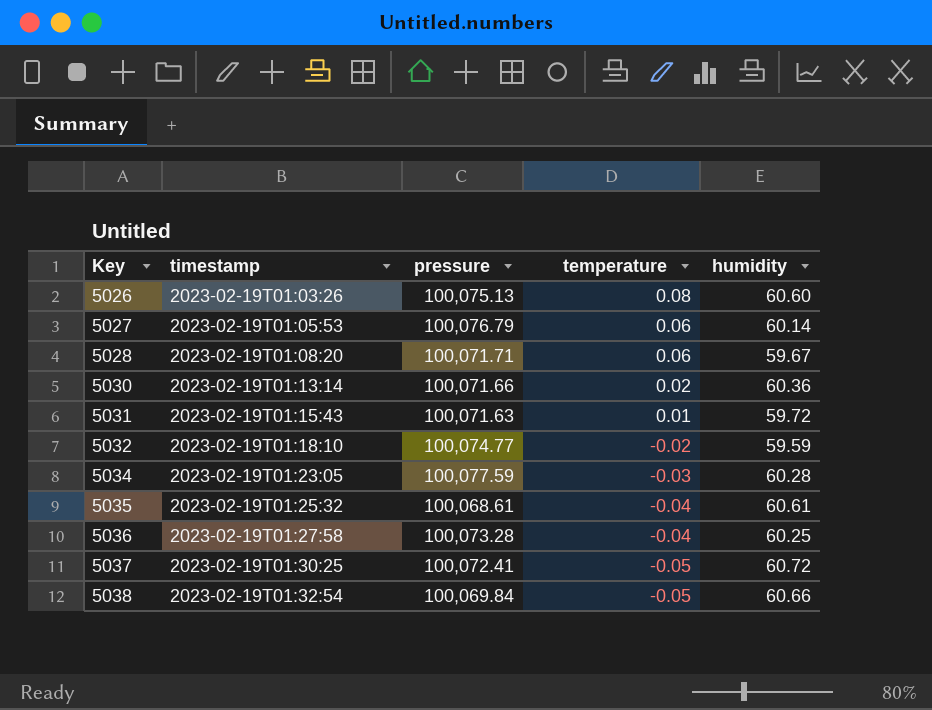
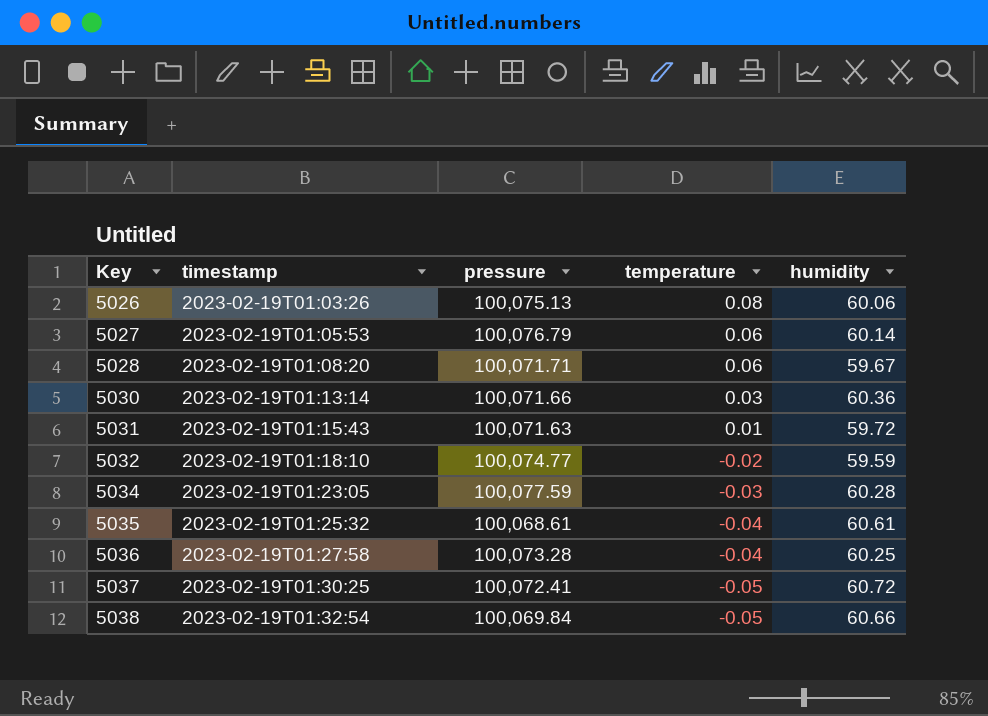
5026 | humidity: 60.60 -> 60.06
5030 | temperature: 0.02 -> 0.03

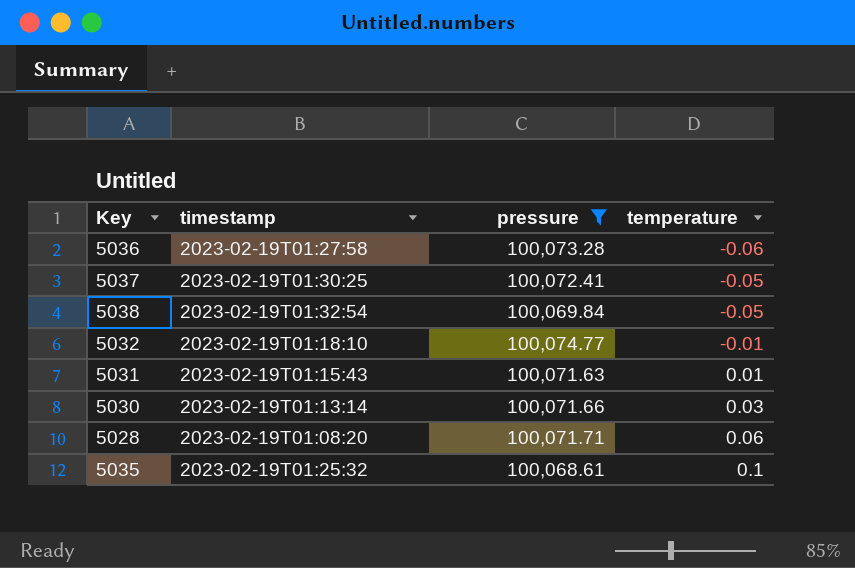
filter: none -> pressure <= 100,074.77
row order: Key ascending -> temperature ascending
column humidity | position: 5 -> none
5036 | temperature: -0.04 -> -0.06
5032 | temperature: -0.02 -> -0.01
5035 | temperature: -0.04 -> 0.1

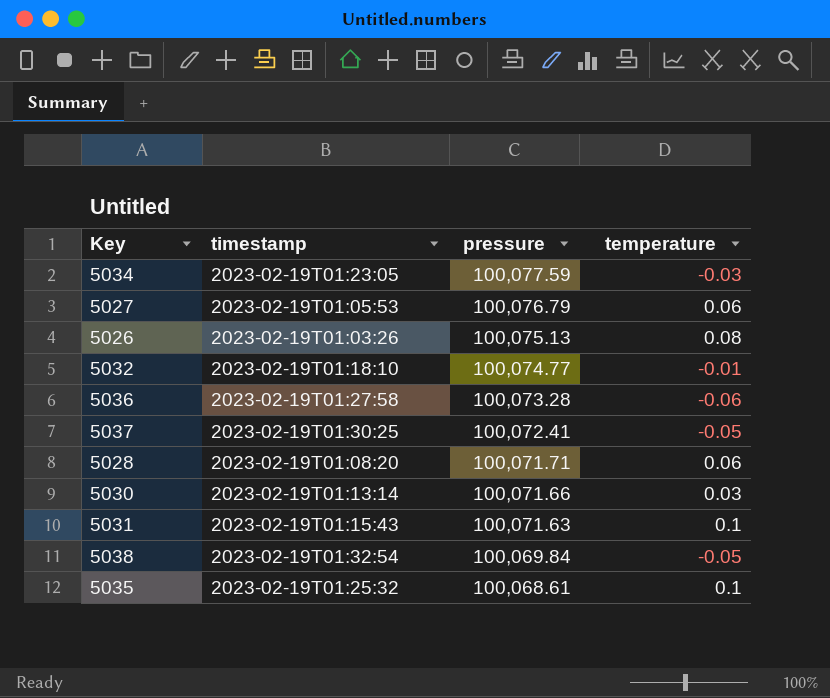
filter: pressure <= 100,074.77 -> none
row order: temperature ascending -> pressure descending
5031 | temperature: 0.01 -> 0.1

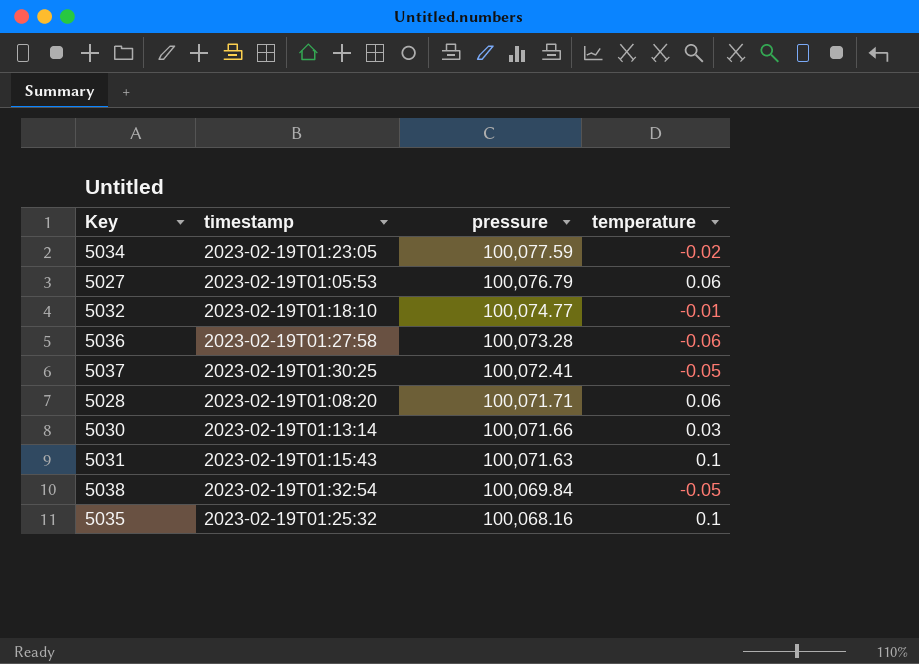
row 5026: 2023-02-19T01:03:26 | 100,075.13 | 0.08 -> none
5034 | temperature: -0.03 -> -0.02
5035 | pressure: 100,068.61 -> 100,068.16

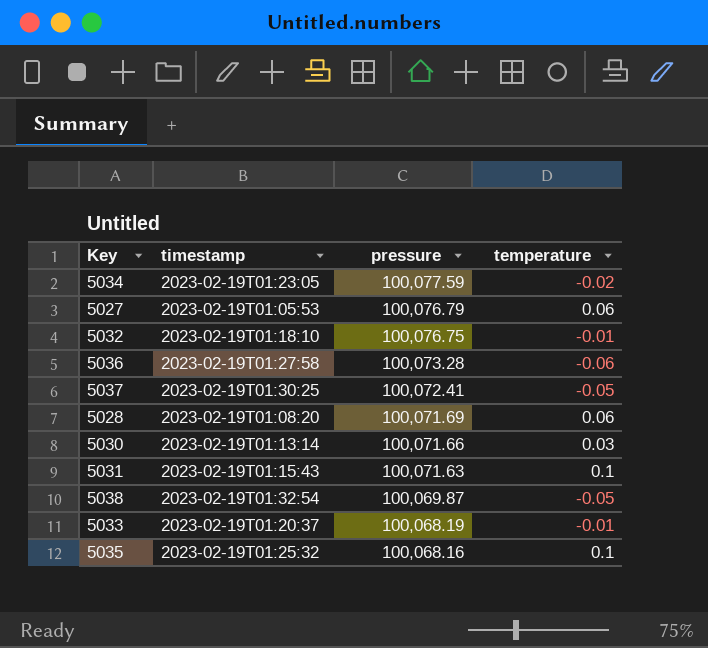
5032 | pressure: 100,074.77 -> 100,076.75
5028 | pressure: 100,071.71 -> 100,071.69
5038 | pressure: 100,069.84 -> 100,069.87
row 5033: none -> 2023-02-19T01:20:37 | 100,068.19 | -0.01

